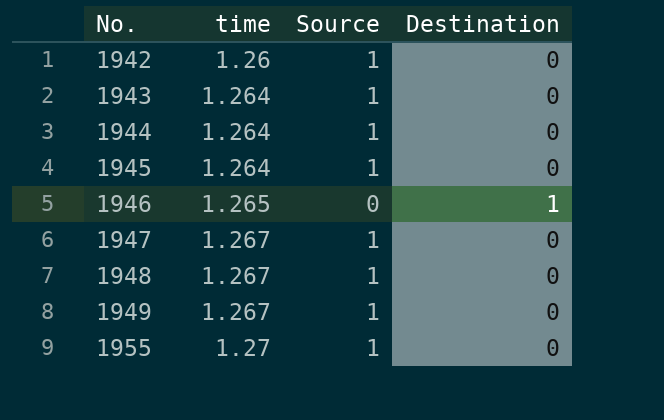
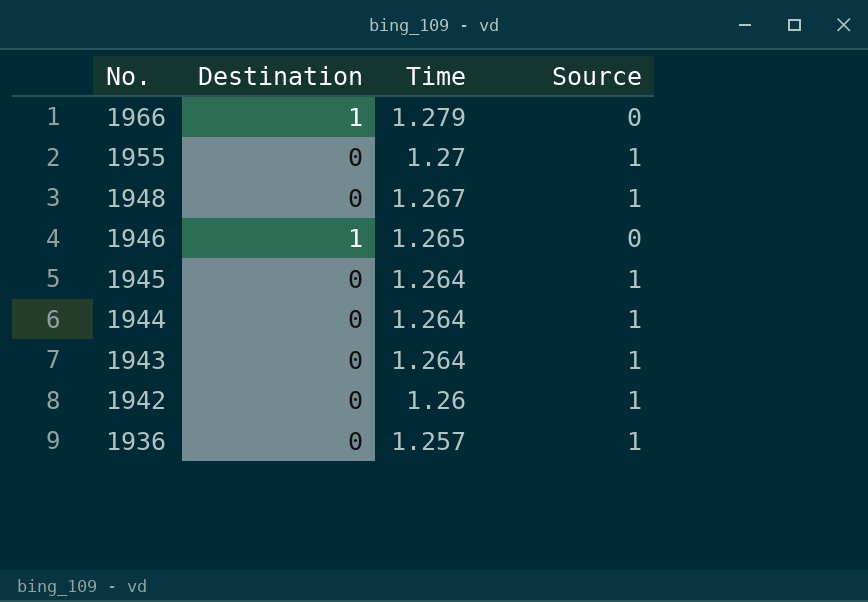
row order: No. ascending -> No. descending
column Destination | position: 4 -> 2
column name: time -> Time
row 1947: 1.267 | 1 | 0 -> none
row 1949: 1.267 | 1 | 0 -> none
row 1966: none -> 1 | 1.279 | 0
row 1936: none -> 0 | 1.257 | 1

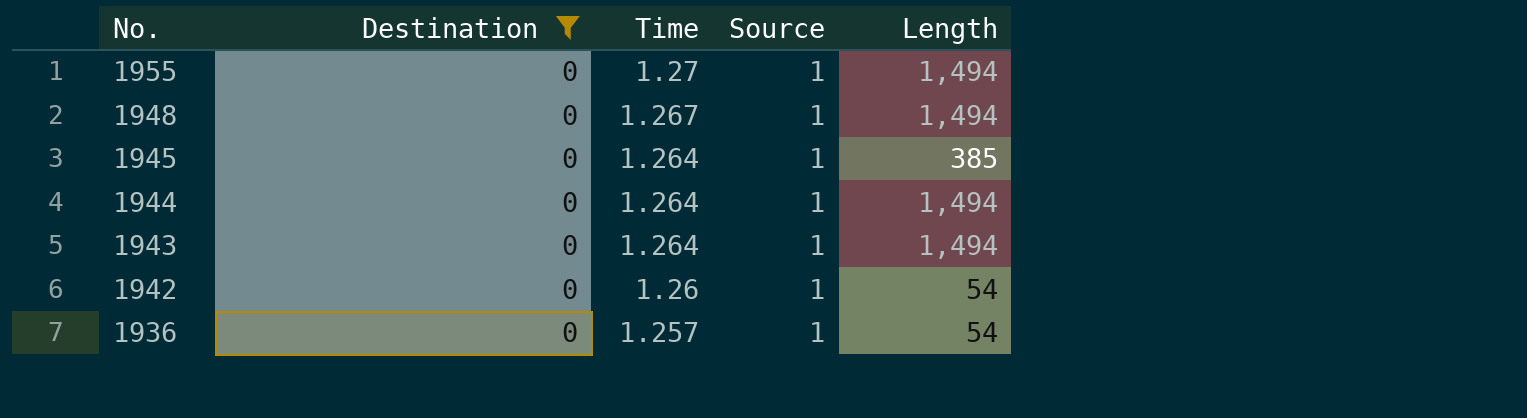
filter: none -> Destination = 0
column Length | position: none -> 5

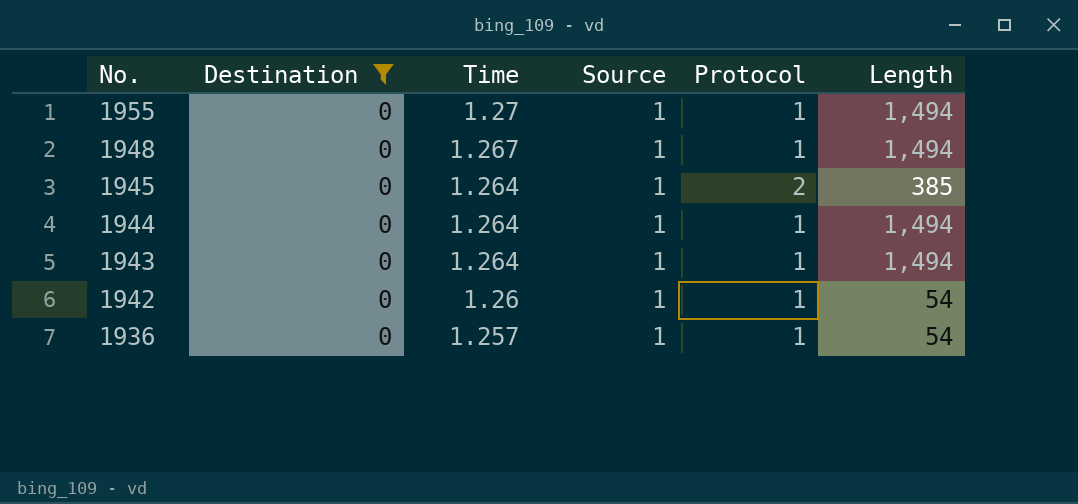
column Protocol | position: none -> 5

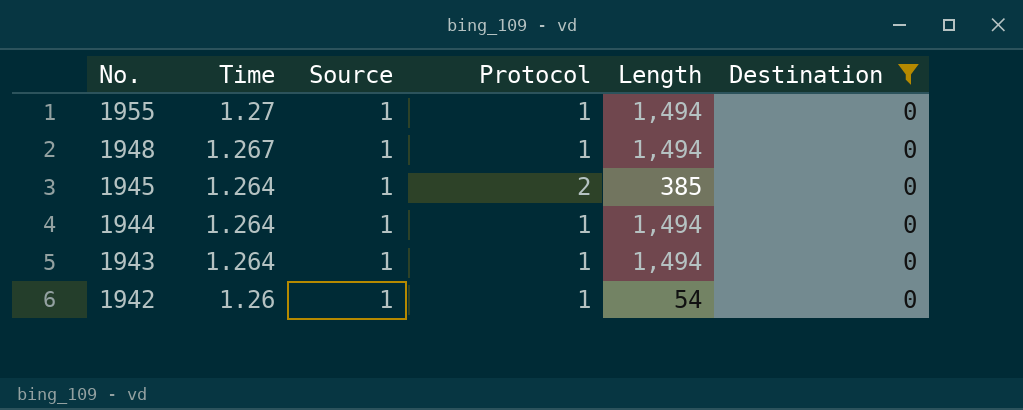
column Destination | position: 2 -> 6
row 1936: 0 | 1.257 | 1 | 1 | 54 -> none

